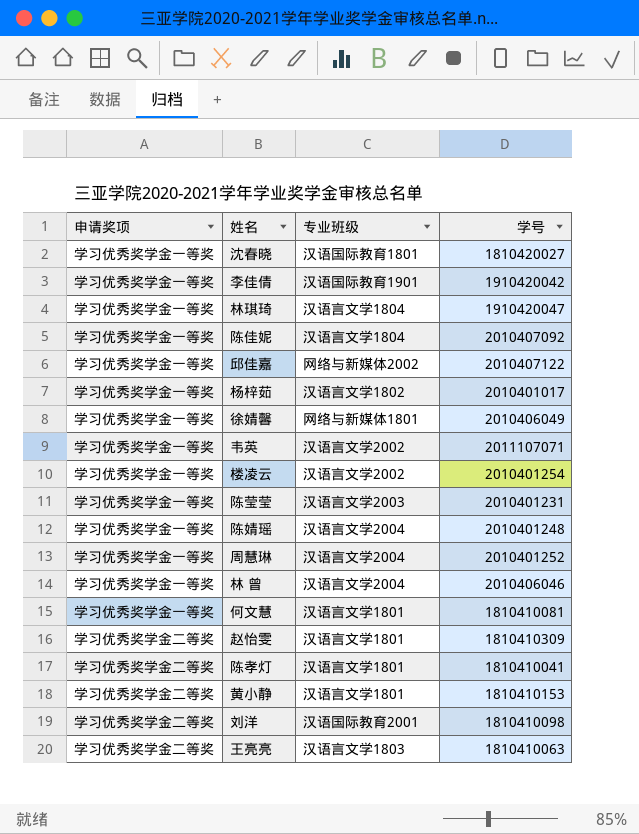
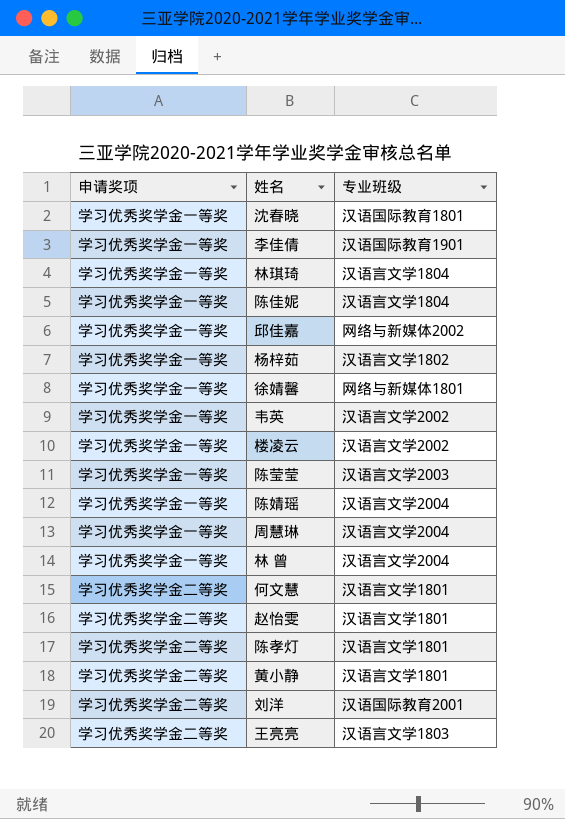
column 学号 | position: 4 -> none
何文慧 | 申请奖项: 学习优秀奖学金一等奖 -> 学习优秀奖学金二等奖

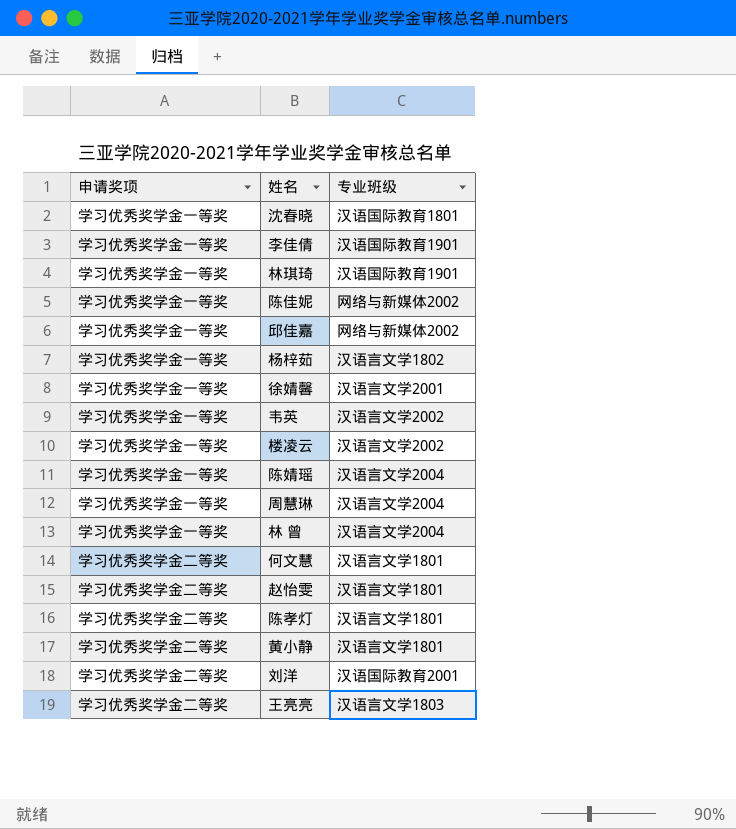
row 陈莹莹: 学习优秀奖学金一等奖 | 汉语言文学2003 -> none
林琪琦 | 专业班级: 汉语言文学1804 -> 汉语国际教育1901
陈佳妮 | 专业班级: 汉语言文学1804 -> 网络与新媒体2002
徐婧馨 | 专业班级: 网络与新媒体1801 -> 汉语言文学2001

